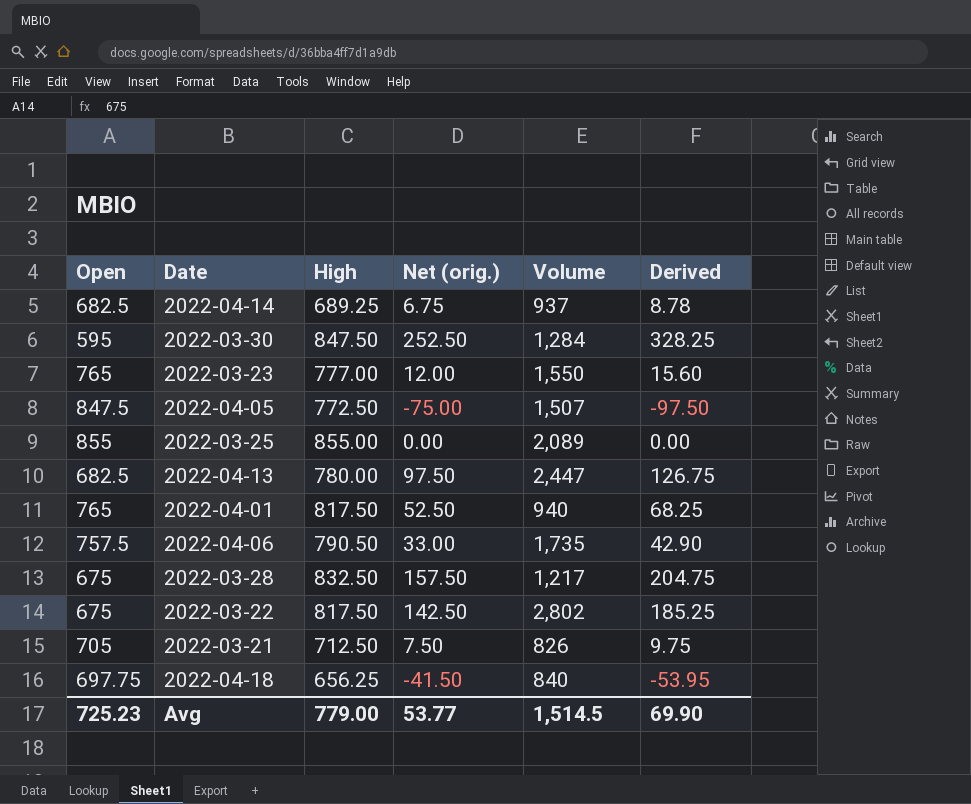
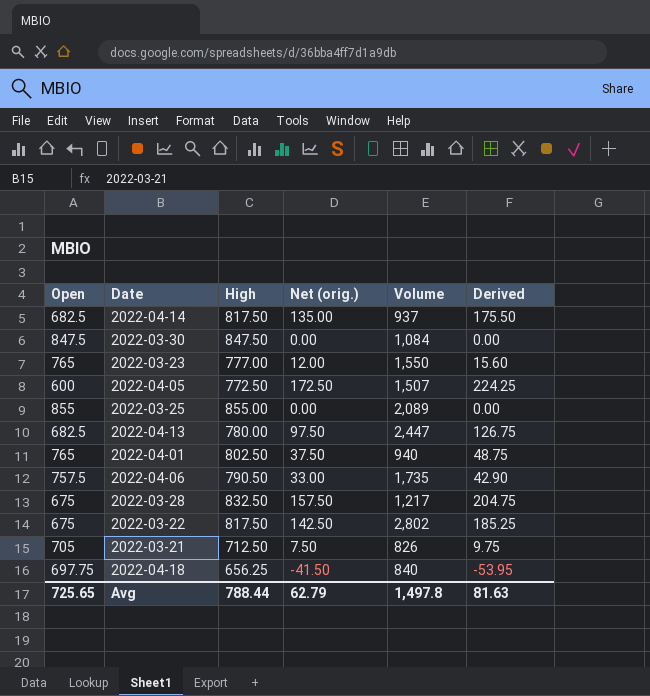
2022-04-14 | High: 689.25 -> 817.50
2022-04-14 | Net (orig.): 6.75 -> 135.00
2022-04-14 | Derived: 8.78 -> 175.50
2022-03-30 | Open: 595 -> 847.5
2022-03-30 | Net (orig.): 252.50 -> 0.00
2022-03-30 | Volume: 1,284 -> 1,084
2022-03-30 | Derived: 328.25 -> 0.00
2022-04-05 | Open: 847.5 -> 600
2022-04-05 | Net (orig.): -75.00 -> 172.50
2022-04-05 | Derived: -97.50 -> 224.25
2022-04-01 | High: 817.50 -> 802.50
2022-04-01 | Net (orig.): 52.50 -> 37.50
2022-04-01 | Derived: 68.25 -> 48.75
Avg | Open: 725.23 -> 725.65
Avg | High: 779.00 -> 788.44
Avg | Net (orig.): 53.77 -> 62.79
Avg | Volume: 1,514.5 -> 1,497.8
Avg | Derived: 69.90 -> 81.63

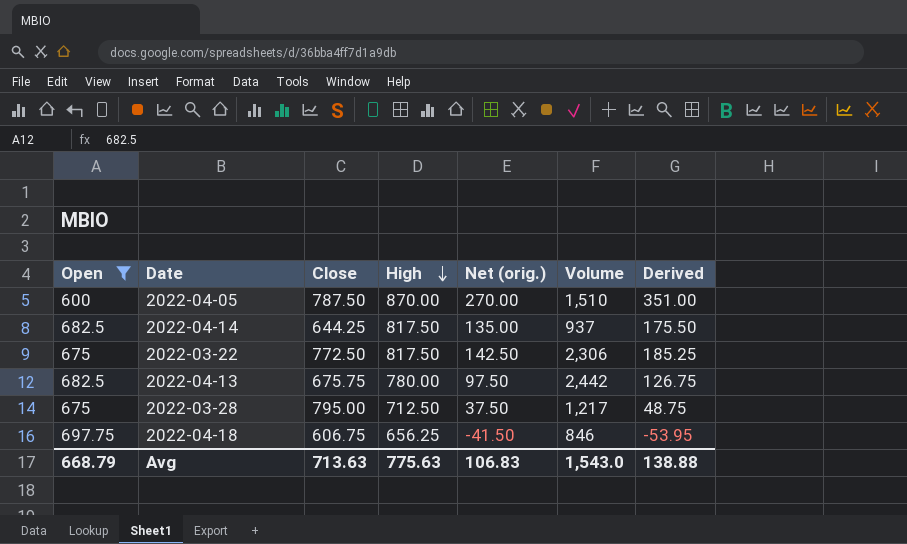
filter: none -> Open <= 697.75
row order: none -> High descending
column Close | position: none -> 3
2022-04-05 | High: 772.50 -> 870.00
2022-04-05 | Net (orig.): 172.50 -> 270.00
2022-04-05 | Volume: 1,507 -> 1,510
2022-04-05 | Derived: 224.25 -> 351.00
2022-03-22 | Volume: 2,802 -> 2,306
2022-04-13 | Volume: 2,447 -> 2,442
2022-03-28 | High: 832.50 -> 712.50
2022-03-28 | Net (orig.): 157.50 -> 37.50
2022-03-28 | Derived: 204.75 -> 48.75
2022-04-18 | Volume: 840 -> 846
Avg | Open: 725.65 -> 668.79
Avg | High: 788.44 -> 775.63
Avg | Net (orig.): 62.79 -> 106.83
Avg | Volume: 1,497.8 -> 1,543.0
Avg | Derived: 81.63 -> 138.88

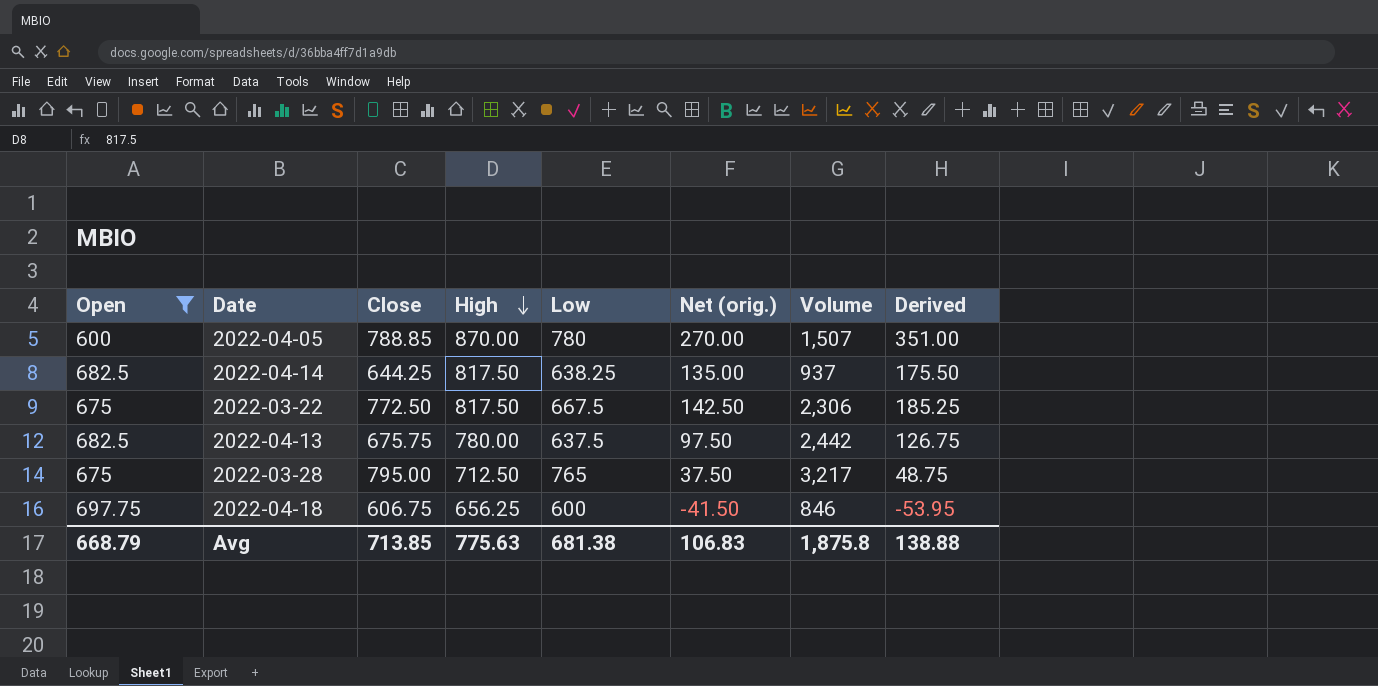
column Low | position: none -> 5
2022-04-05 | Close: 787.50 -> 788.85
2022-04-05 | Volume: 1,510 -> 1,507
2022-03-28 | Volume: 1,217 -> 3,217
Avg | Close: 713.63 -> 713.85
Avg | Volume: 1,543.0 -> 1,875.8

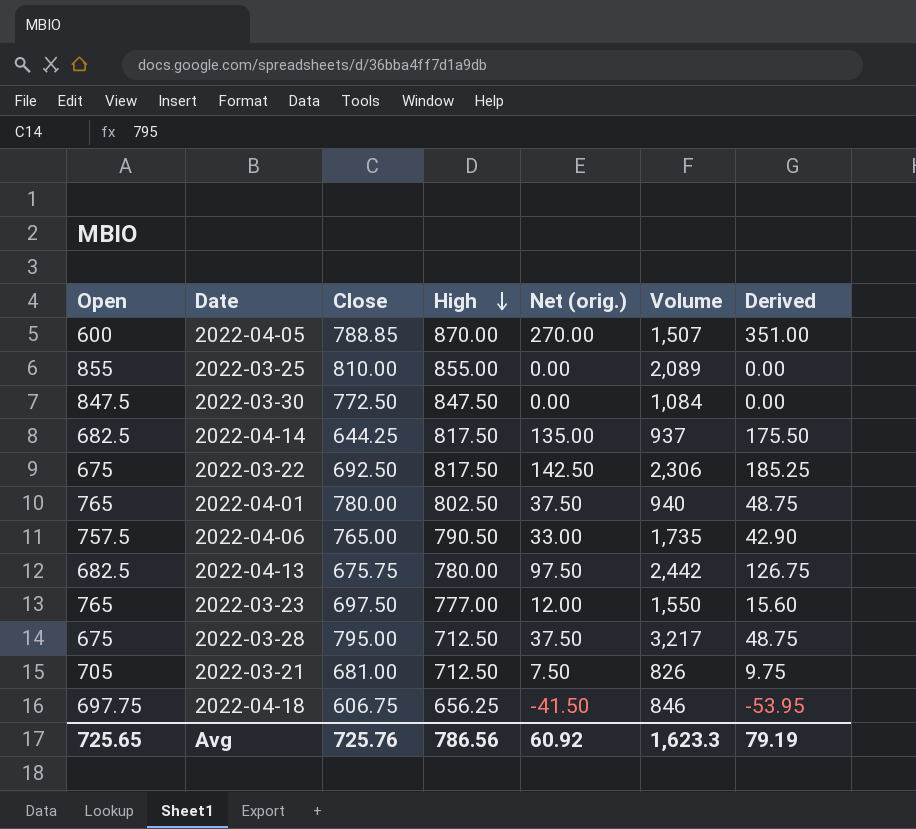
filter: Open <= 697.75 -> none
column Low | position: 5 -> none
2022-03-22 | Close: 772.50 -> 692.50
Avg | Open: 668.79 -> 725.65
Avg | Close: 713.85 -> 725.76
Avg | High: 775.63 -> 786.56
Avg | Net (orig.): 106.83 -> 60.92
Avg | Volume: 1,875.8 -> 1,623.3
Avg | Derived: 138.88 -> 79.19

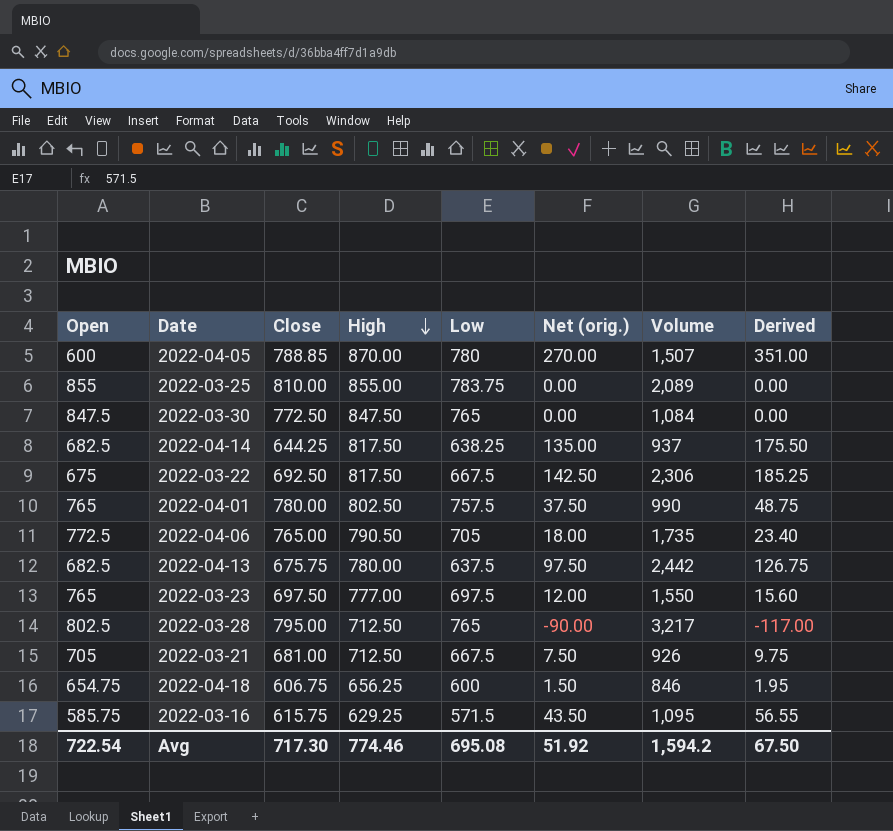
column Low | position: none -> 5
2022-04-01 | Volume: 940 -> 990
2022-04-06 | Open: 757.5 -> 772.5
2022-04-06 | Net (orig.): 33.00 -> 18.00
2022-04-06 | Derived: 42.90 -> 23.40
2022-03-28 | Open: 675 -> 802.5
2022-03-28 | Net (orig.): 37.50 -> -90.00
2022-03-28 | Derived: 48.75 -> -117.00
2022-03-21 | Volume: 826 -> 926
2022-04-18 | Open: 697.75 -> 654.75
2022-04-18 | Net (orig.): -41.50 -> 1.50
2022-04-18 | Derived: -53.95 -> 1.95
row 2022-03-16: none -> 585.75 | 615.75 | 629.25 | 571.5 | 43.50 | 1,095 | 56.55
Avg | Open: 725.65 -> 722.54
Avg | Close: 725.76 -> 717.30
Avg | High: 786.56 -> 774.46
Avg | Net (orig.): 60.92 -> 51.92
Avg | Volume: 1,623.3 -> 1,594.2
Avg | Derived: 79.19 -> 67.50

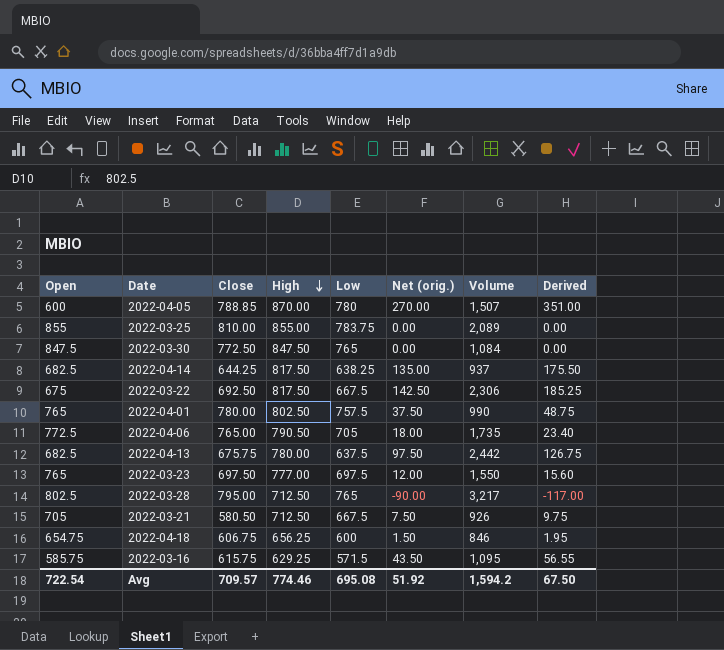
2022-03-21 | Close: 681.00 -> 580.50
Avg | Close: 717.30 -> 709.57

